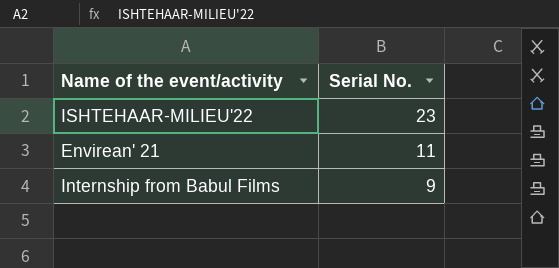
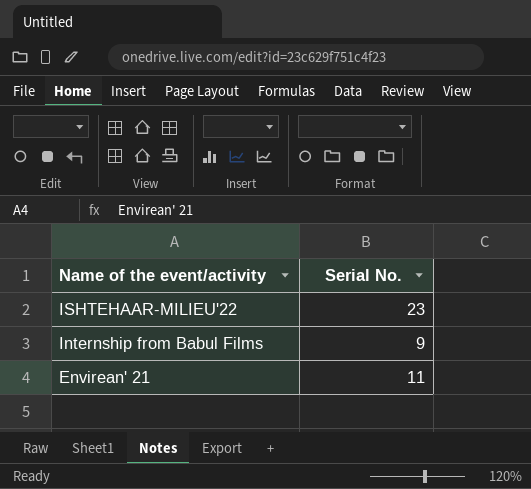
row order: Serial No. descending -> Name of the event/activity descending

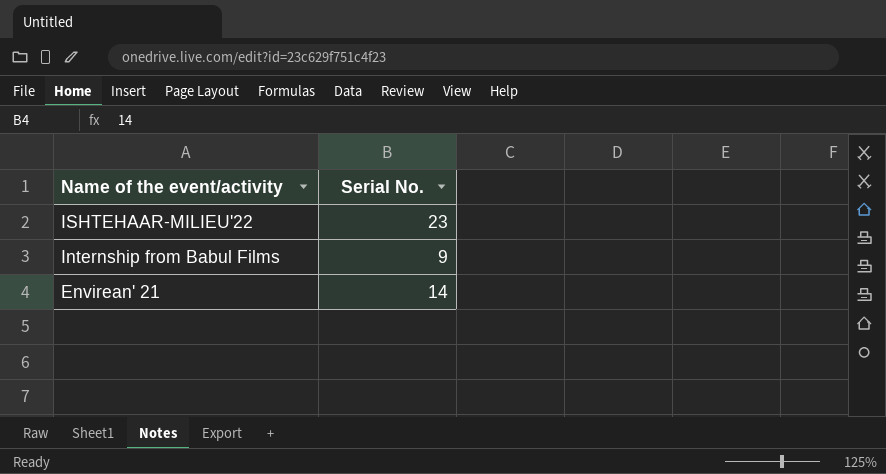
Envirean' 21 | Serial No.: 11 -> 14

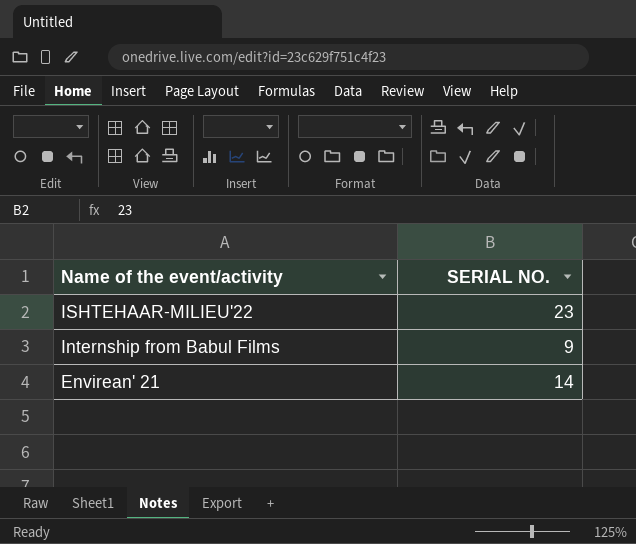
column name: Serial No. -> SERIAL NO.

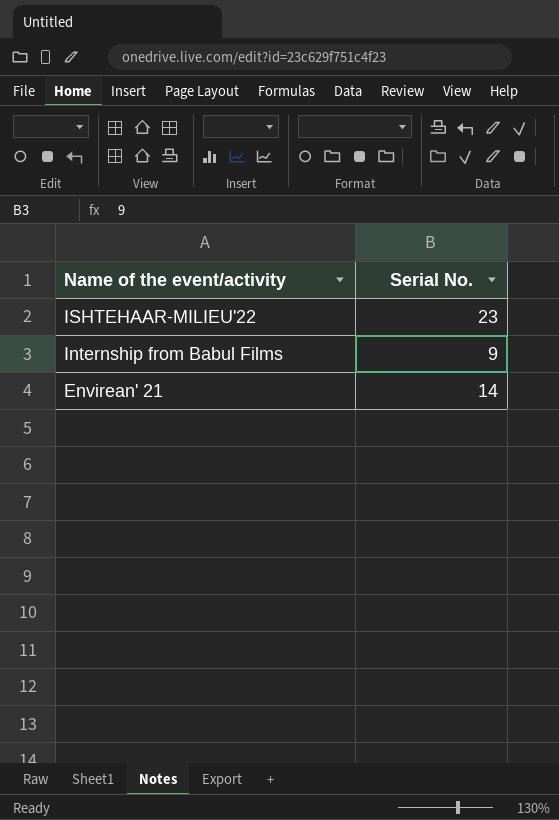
column name: SERIAL NO. -> Serial No.

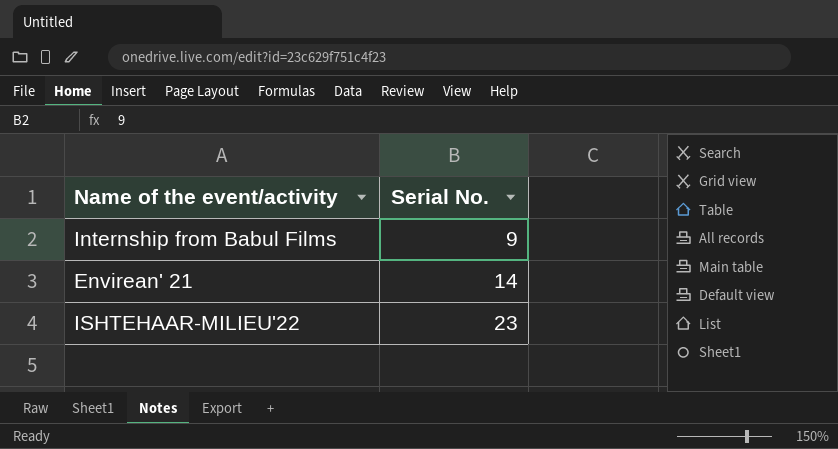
row order: Name of the event/activity descending -> Serial No. ascending

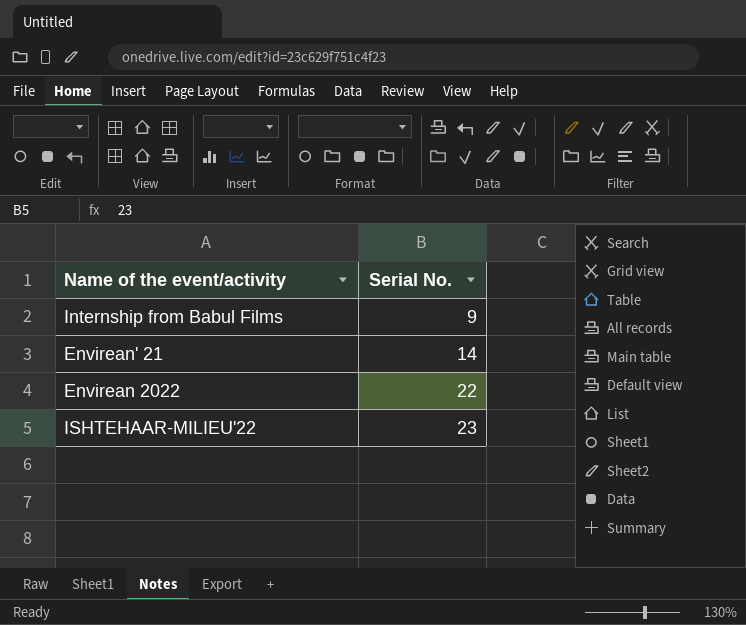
row Envirean 2022: none -> 22

